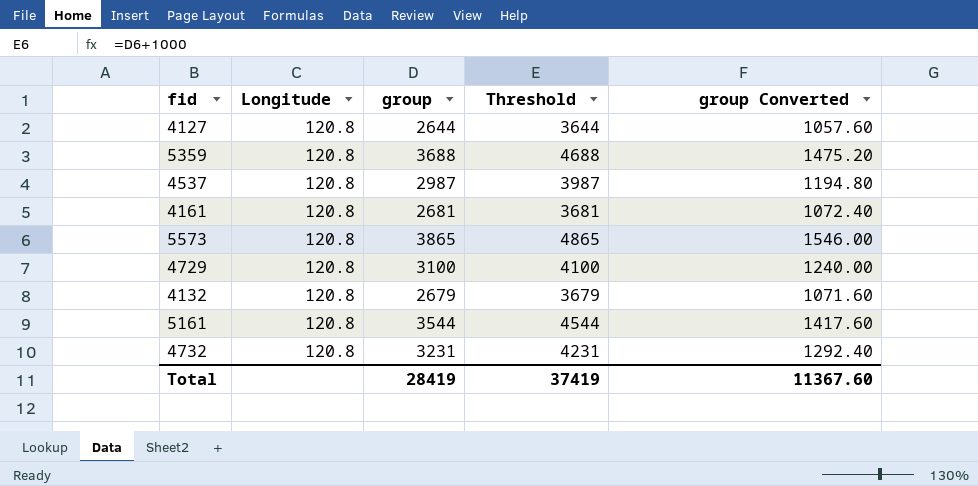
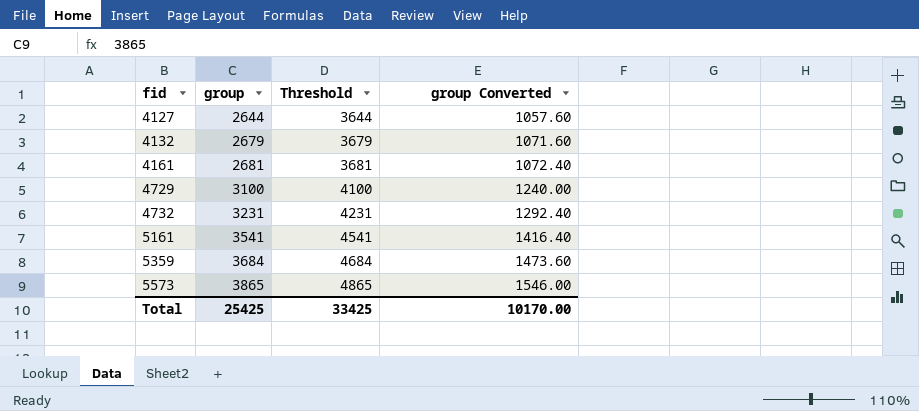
row order: none -> fid ascending
column Longitude | position: 2 -> none
row 4537: 120.8 | 2987 | 3987 | 1194.80 -> none
5161 | group: 3544 -> 3541
5161 | Threshold: 4544 -> 4541
5161 | group Converted: 1417.60 -> 1416.40
5359 | group: 3688 -> 3684
5359 | Threshold: 4688 -> 4684
5359 | group Converted: 1475.20 -> 1473.60
Total | group: 28419 -> 25425
Total | Threshold: 37419 -> 33425
Total | group Converted: 11367.60 -> 10170.00

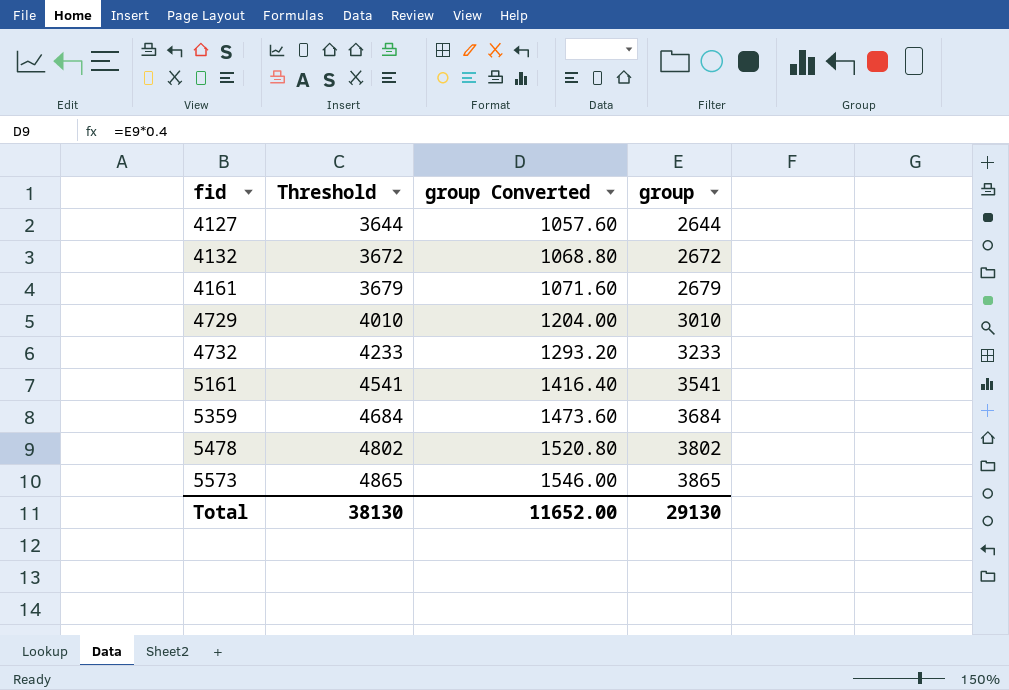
column group | position: 2 -> 4
4132 | Threshold: 3679 -> 3672
4132 | group Converted: 1071.60 -> 1068.80
4132 | group: 2679 -> 2672
4161 | Threshold: 3681 -> 3679
4161 | group Converted: 1072.40 -> 1071.60
4161 | group: 2681 -> 2679
4729 | Threshold: 4100 -> 4010
4729 | group Converted: 1240.00 -> 1204.00
4729 | group: 3100 -> 3010
4732 | Threshold: 4231 -> 4233
4732 | group Converted: 1292.40 -> 1293.20
4732 | group: 3231 -> 3233
row 5478: none -> 4802 | 1520.80 | 3802
Total | Threshold: 33425 -> 38130
Total | group Converted: 10170.00 -> 11652.00
Total | group: 25425 -> 29130

